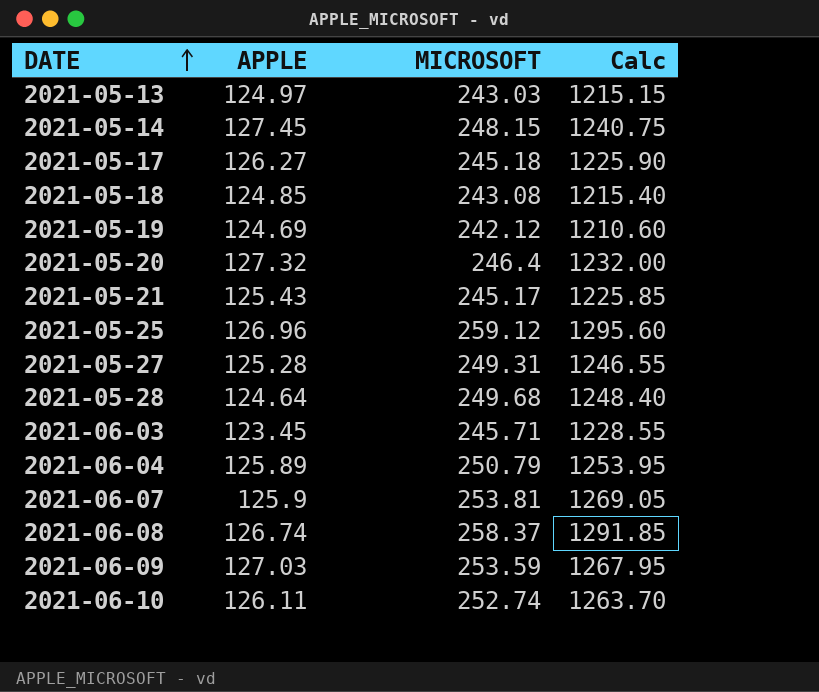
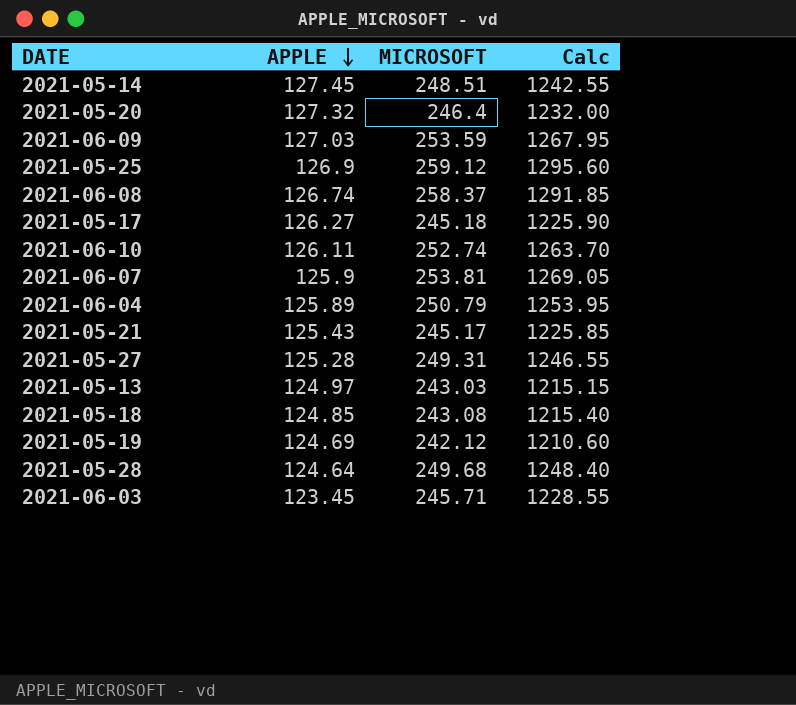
row order: DATE ascending -> APPLE descending
2021-05-14 | MICROSOFT: 248.15 -> 248.51
2021-05-14 | Calc: 1240.75 -> 1242.55
2021-05-25 | APPLE: 126.96 -> 126.9

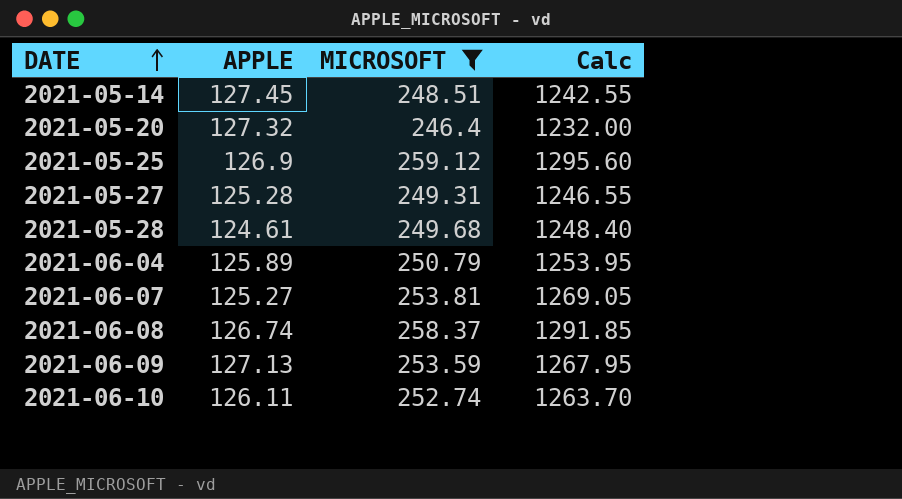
filter: none -> MICROSOFT >= 246.4
row order: APPLE descending -> DATE ascending
2021-05-28 | APPLE: 124.64 -> 124.61
2021-06-07 | APPLE: 125.9 -> 125.27
2021-06-09 | APPLE: 127.03 -> 127.13

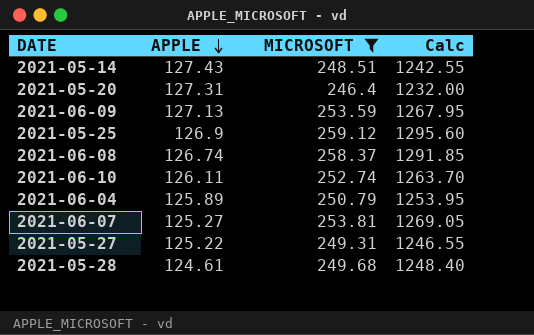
row order: DATE ascending -> APPLE descending
2021-05-14 | APPLE: 127.45 -> 127.43
2021-05-20 | APPLE: 127.32 -> 127.31
2021-05-27 | APPLE: 125.28 -> 125.22

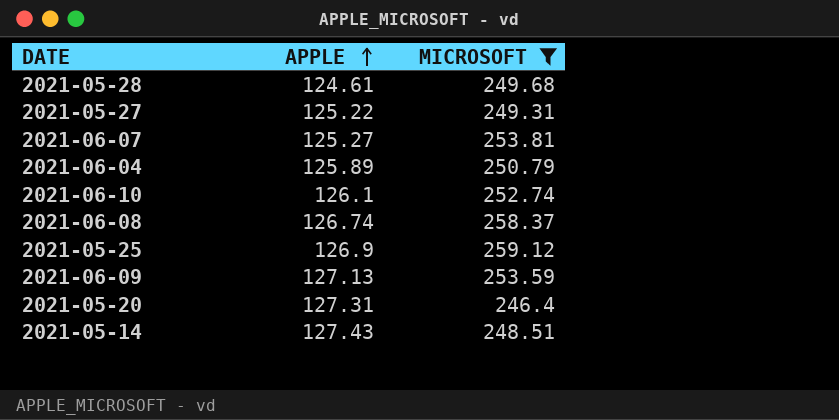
row order: APPLE descending -> APPLE ascending
column Calc | formula: [MICROSOFT] * 5 -> none
2021-06-10 | APPLE: 126.11 -> 126.1

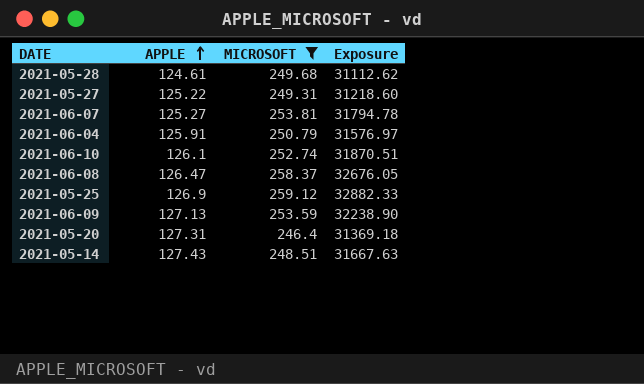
column Exposure | formula: none -> [APPLE] * [MICROSOFT]
2021-06-04 | APPLE: 125.89 -> 125.91
2021-06-08 | APPLE: 126.74 -> 126.47

